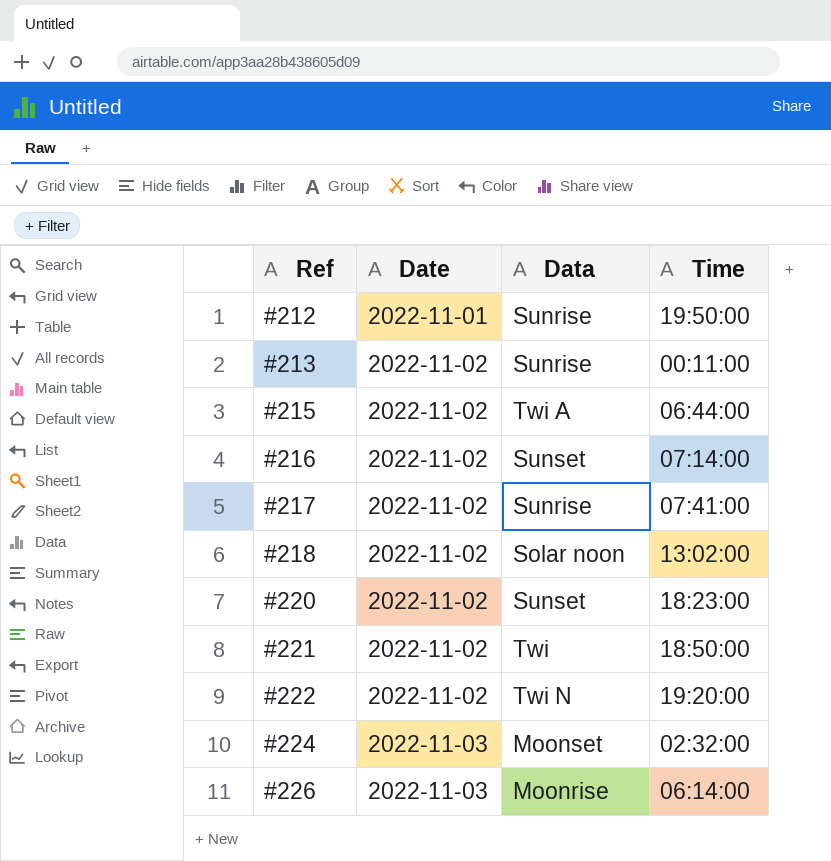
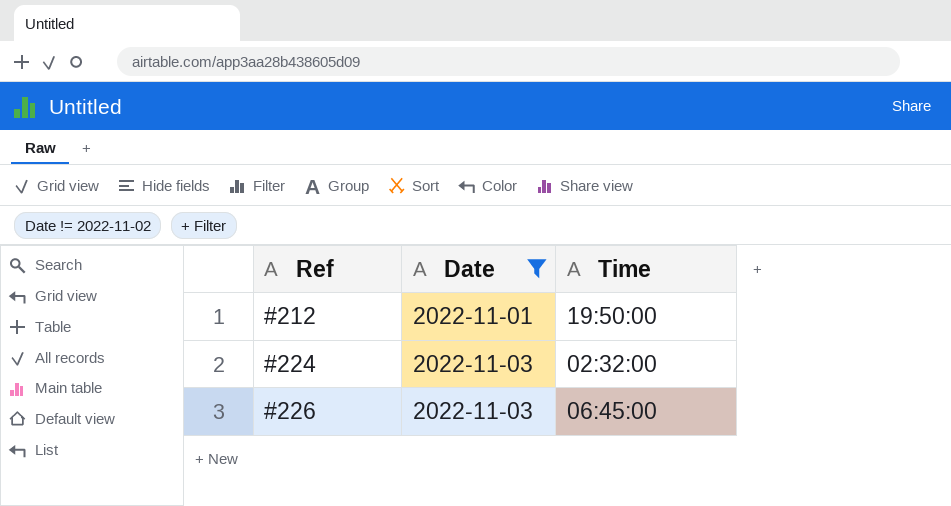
filter: none -> Date != 2022-11-02
column Data | position: 3 -> none
#226 | Time: 06:14:00 -> 06:45:00

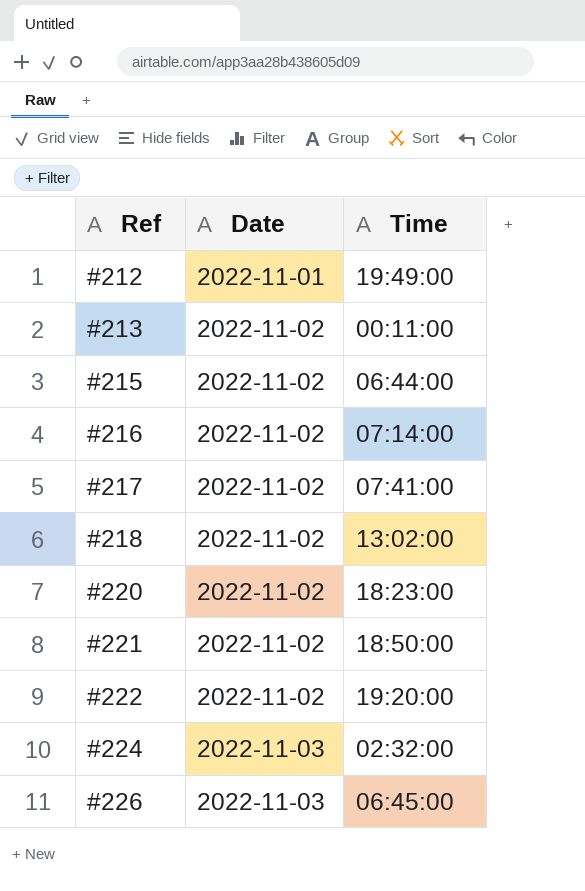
filter: Date != 2022-11-02 -> none
#212 | Time: 19:50:00 -> 19:49:00

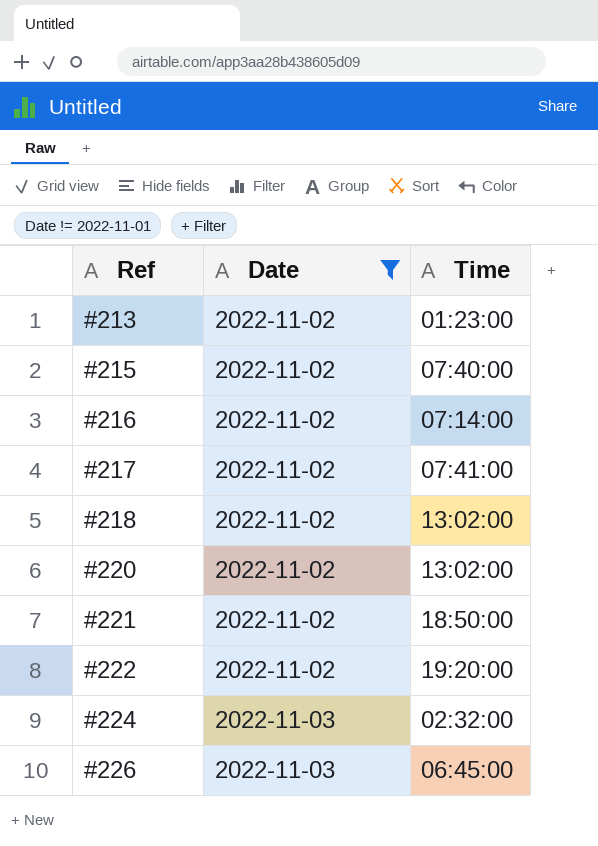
filter: none -> Date != 2022-11-01
#213 | Time: 00:11:00 -> 01:23:00
#215 | Time: 06:44:00 -> 07:40:00
#220 | Time: 18:23:00 -> 13:02:00

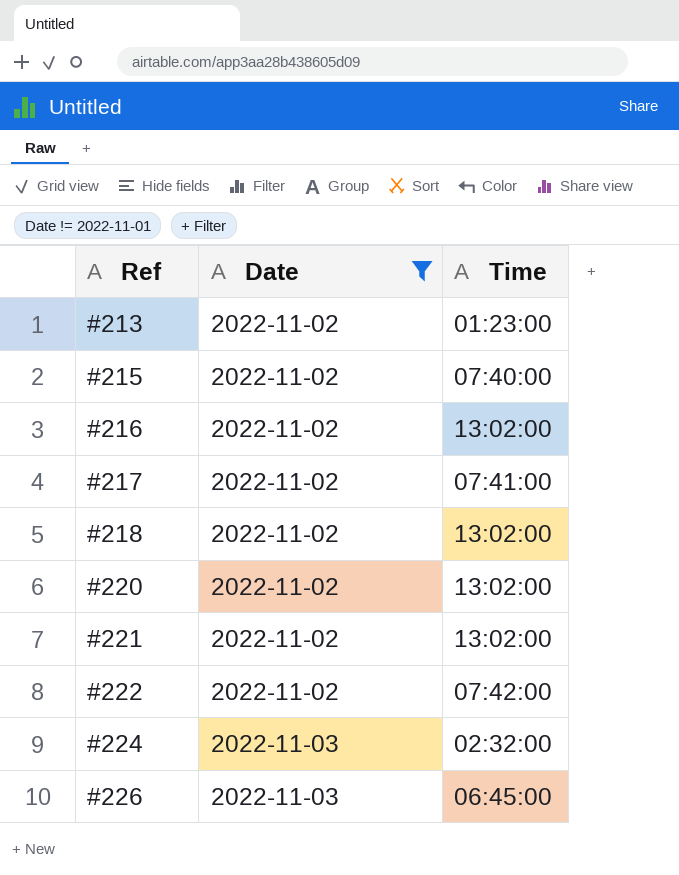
#216 | Time: 07:14:00 -> 13:02:00
#221 | Time: 18:50:00 -> 13:02:00
#222 | Time: 19:20:00 -> 07:42:00

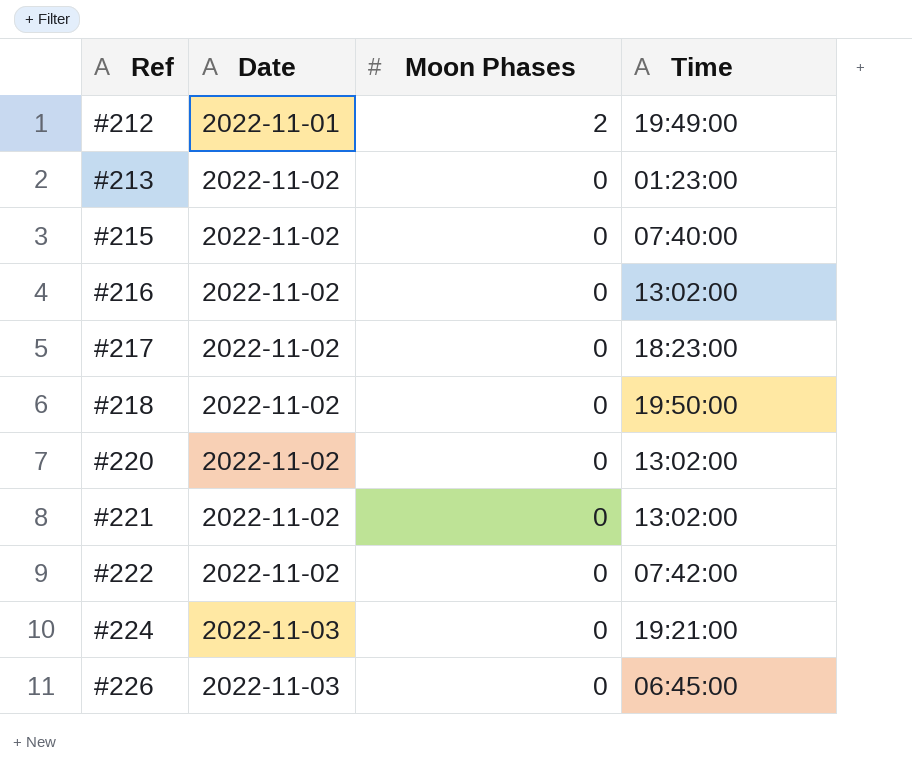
filter: Date != 2022-11-01 -> none
column Moon Phases | position: none -> 3
#217 | Time: 07:41:00 -> 18:23:00
#218 | Time: 13:02:00 -> 19:50:00
#224 | Time: 02:32:00 -> 19:21:00

